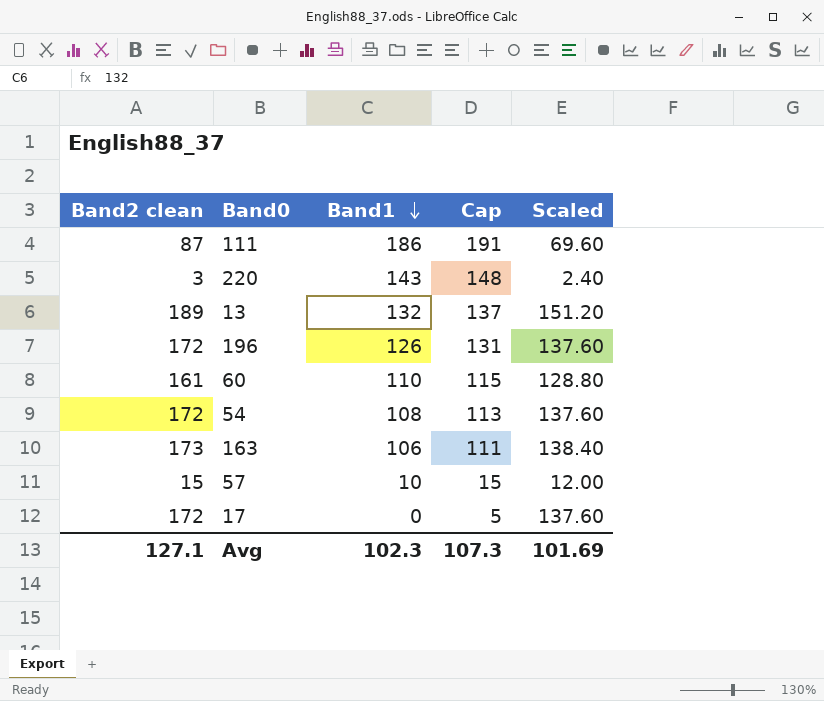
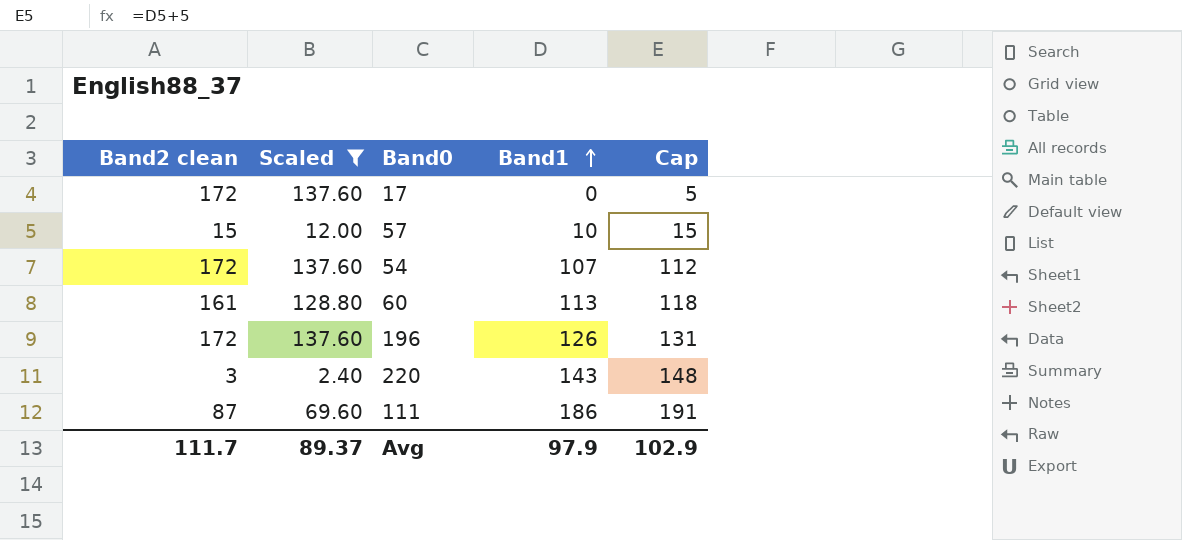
filter: none -> Scaled <= 137.60
row order: Band1 descending -> Band1 ascending
column Scaled | position: 5 -> 2
54 | Band1: 108 -> 107
54 | Cap: 113 -> 112
60 | Band1: 110 -> 113
60 | Cap: 115 -> 118
Avg | Band2 clean: 127.1 -> 111.7
Avg | Scaled: 101.69 -> 89.37
Avg | Band1: 102.3 -> 97.9
Avg | Cap: 107.3 -> 102.9

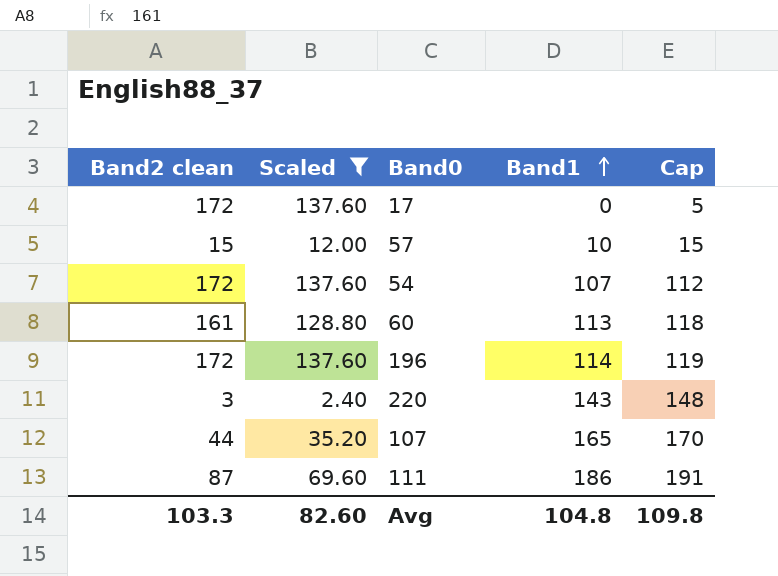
196 | Band1: 126 -> 114
196 | Cap: 131 -> 119
row 107: none -> 44 | 35.20 | 165 | 170
Avg | Band2 clean: 111.7 -> 103.3
Avg | Scaled: 89.37 -> 82.60
Avg | Band1: 97.9 -> 104.8
Avg | Cap: 102.9 -> 109.8

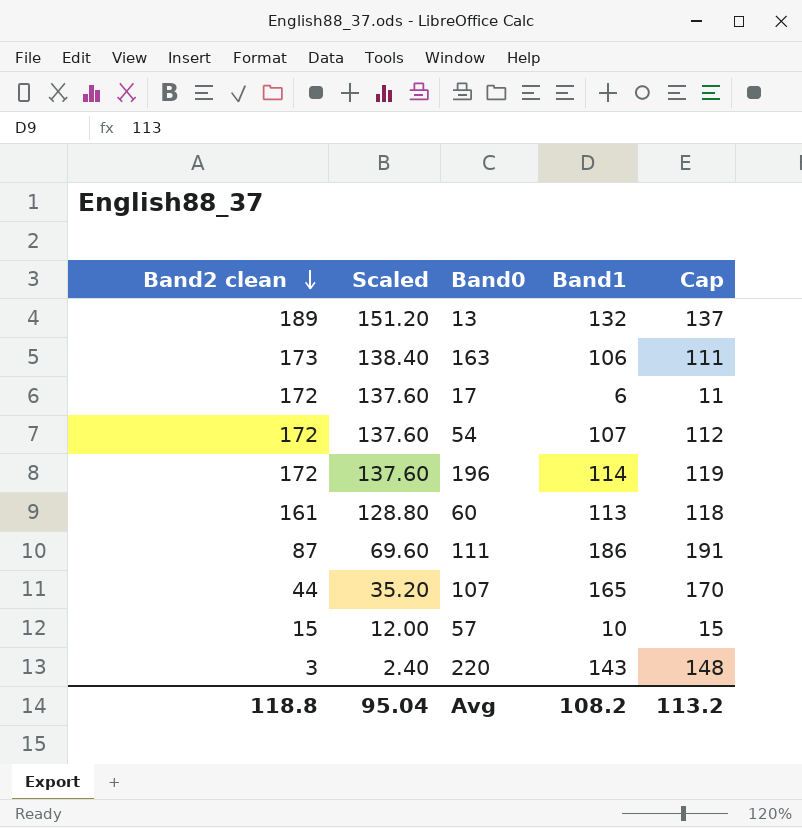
filter: Scaled <= 137.60 -> none
row order: Band1 ascending -> Band2 clean descending
17 | Band1: 0 -> 6
17 | Cap: 5 -> 11
Avg | Band2 clean: 103.3 -> 118.8
Avg | Scaled: 82.60 -> 95.04
Avg | Band1: 104.8 -> 108.2
Avg | Cap: 109.8 -> 113.2

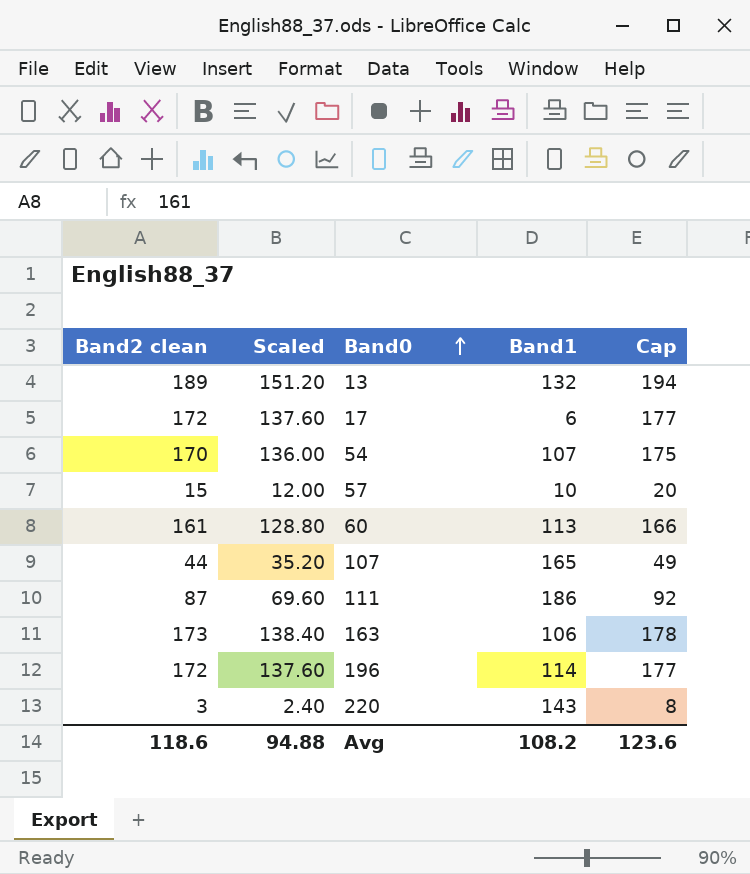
row order: Band2 clean descending -> Band0 ascending
column Cap | formula: [Band1] + 5 -> [Band2 clean] + 5
54 | Band2 clean: 172 -> 170
54 | Scaled: 137.60 -> 136.00
Avg | Band2 clean: 118.8 -> 118.6
Avg | Scaled: 95.04 -> 94.88
Avg | Cap: 113.2 -> 123.6

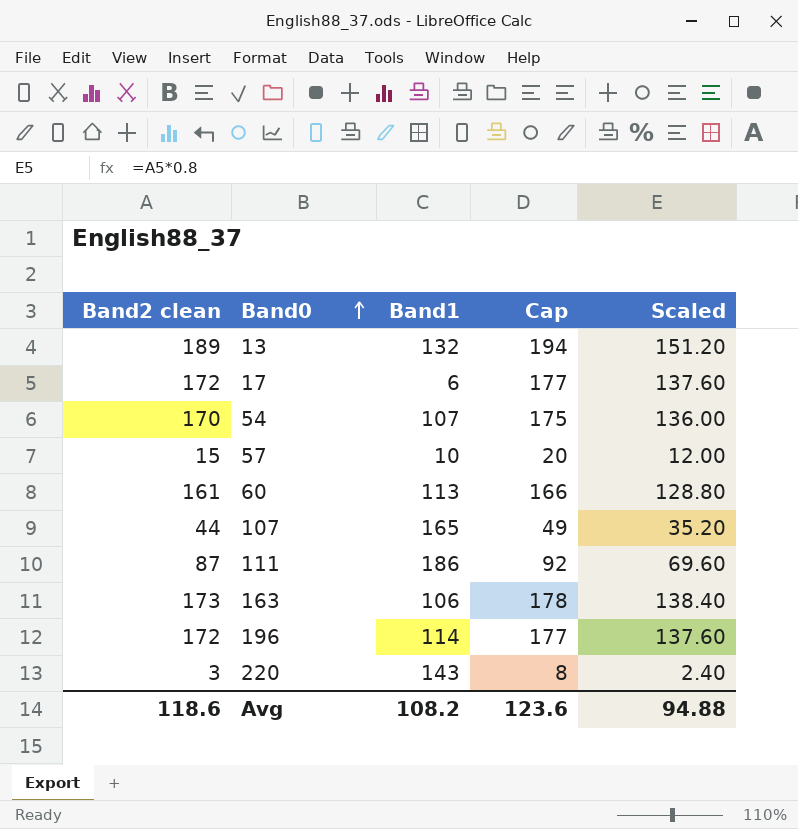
column Scaled | position: 2 -> 5

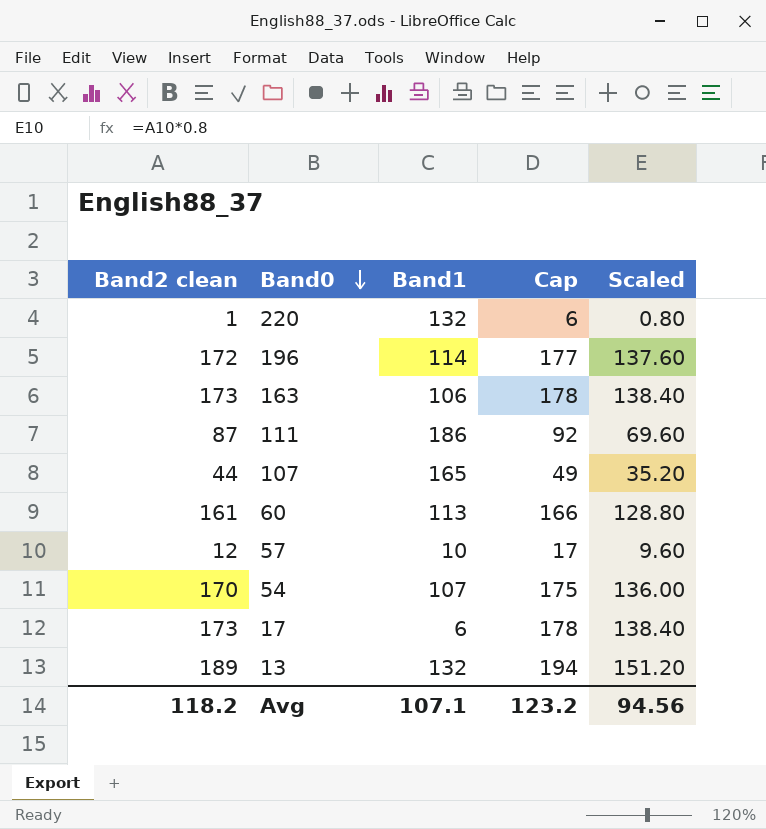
row order: Band0 ascending -> Band0 descending
220 | Band2 clean: 3 -> 1
220 | Band1: 143 -> 132
220 | Cap: 8 -> 6
220 | Scaled: 2.40 -> 0.80
57 | Band2 clean: 15 -> 12
57 | Cap: 20 -> 17
57 | Scaled: 12.00 -> 9.60
17 | Band2 clean: 172 -> 173
17 | Cap: 177 -> 178
17 | Scaled: 137.60 -> 138.40
Avg | Band2 clean: 118.6 -> 118.2
Avg | Band1: 108.2 -> 107.1
Avg | Cap: 123.6 -> 123.2
Avg | Scaled: 94.88 -> 94.56

